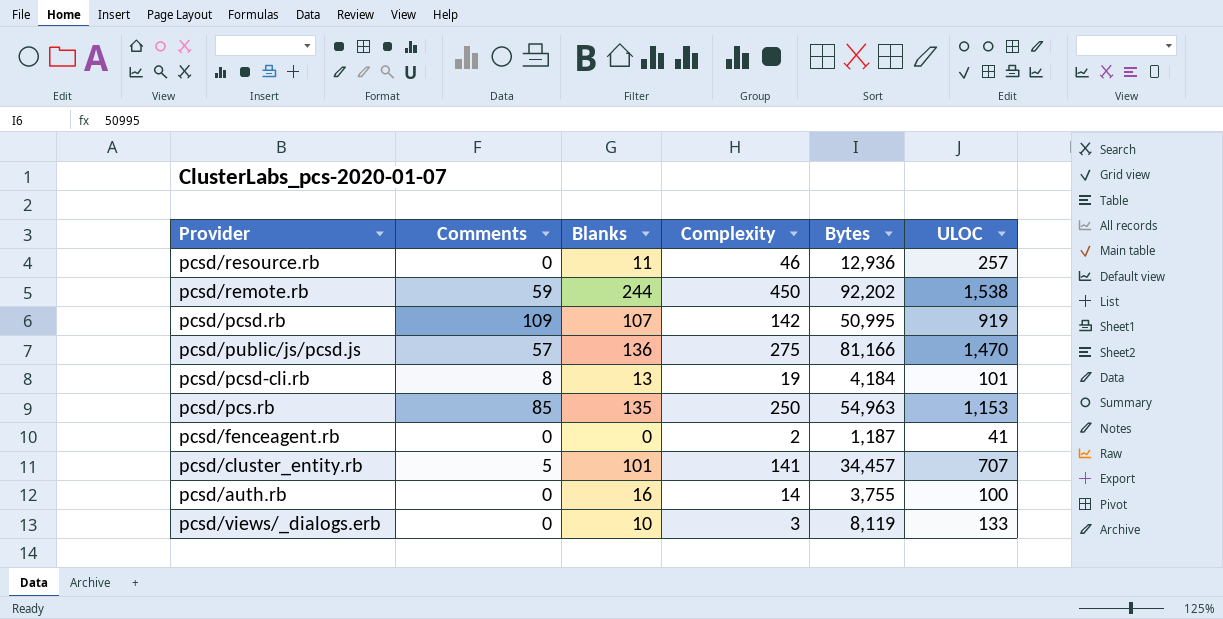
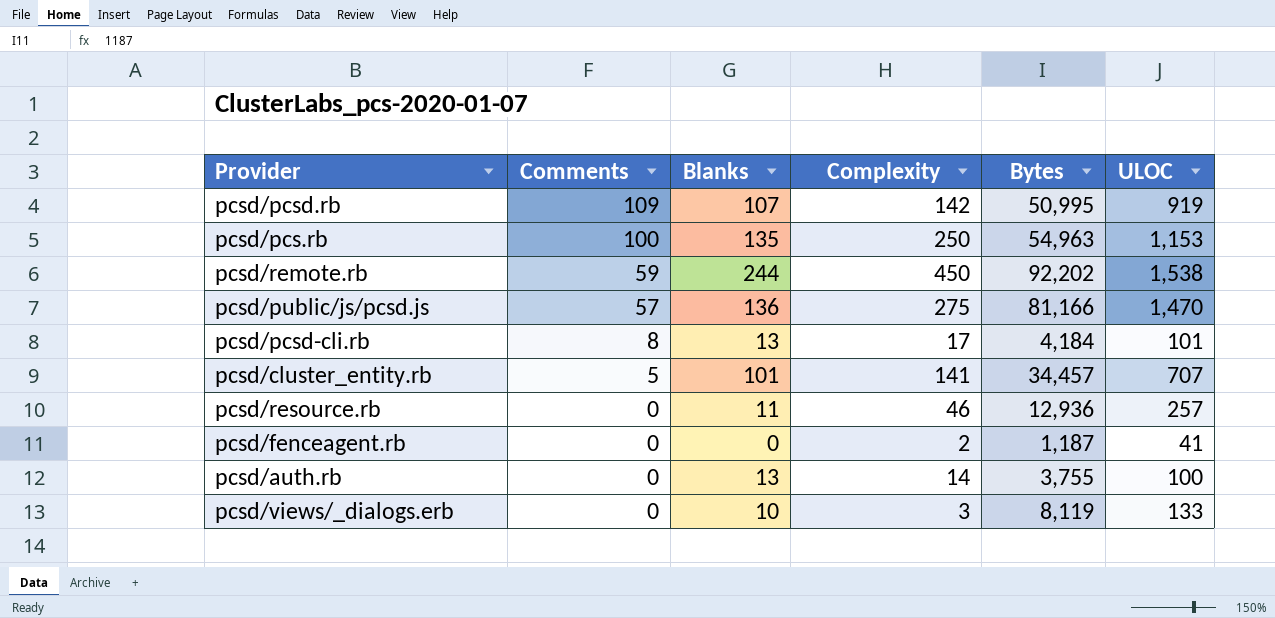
row order: none -> Comments descending
pcsd/pcs.rb | Comments: 85 -> 100
pcsd/pcsd-cli.rb | Complexity: 19 -> 17
pcsd/auth.rb | Blanks: 16 -> 13

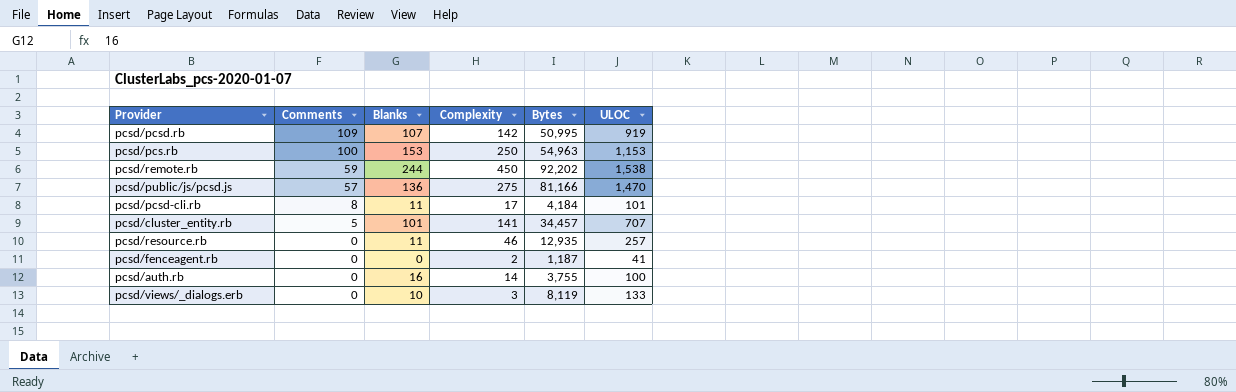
pcsd/pcs.rb | Blanks: 135 -> 153
pcsd/pcsd-cli.rb | Blanks: 13 -> 11
pcsd/resource.rb | Bytes: 12,936 -> 12,935
pcsd/auth.rb | Blanks: 13 -> 16

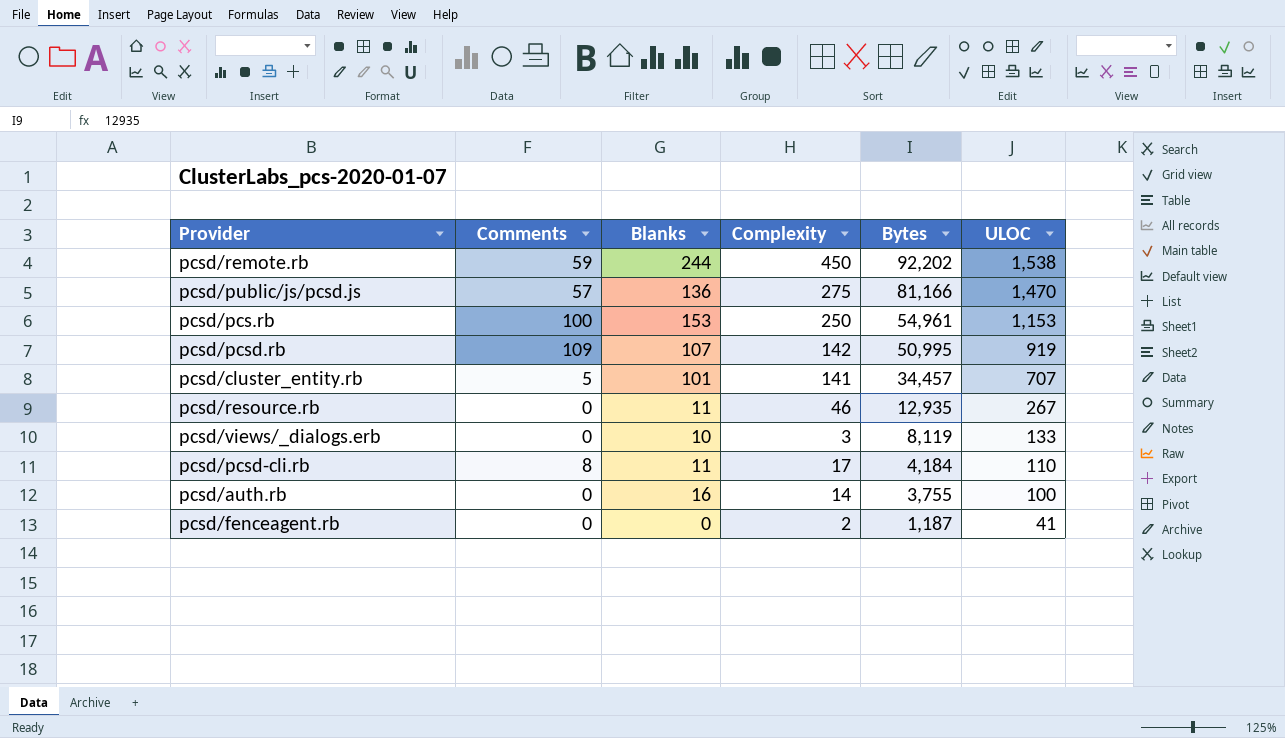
row order: Comments descending -> Bytes descending
pcsd/pcs.rb | Bytes: 54,963 -> 54,961
pcsd/resource.rb | ULOC: 257 -> 267
pcsd/pcsd-cli.rb | ULOC: 101 -> 110

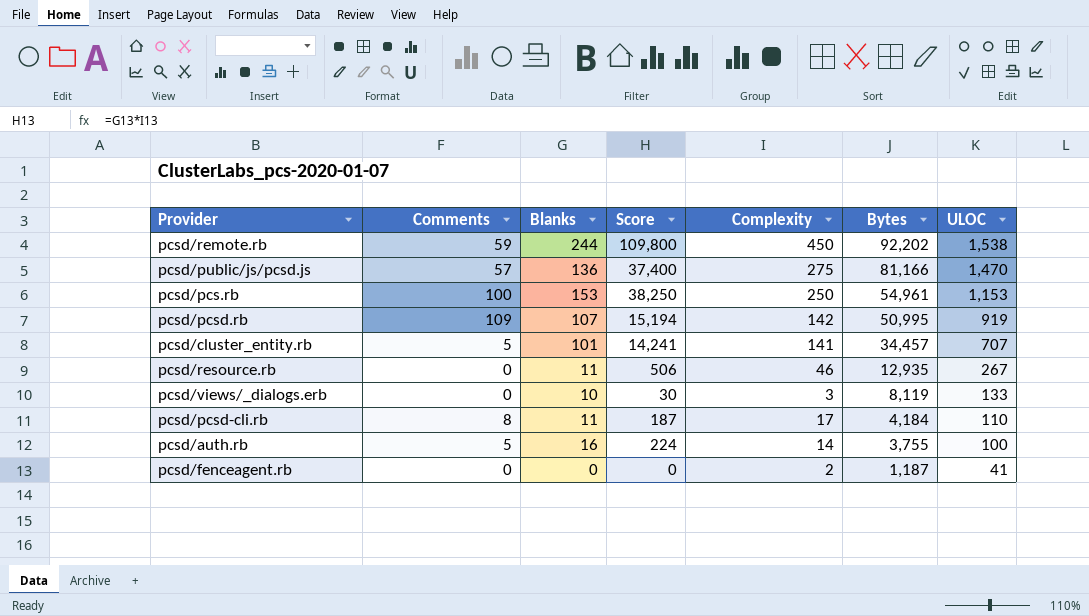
column Score | formula: none -> [Blanks] * [Complexity]
pcsd/auth.rb | Comments: 0 -> 5

